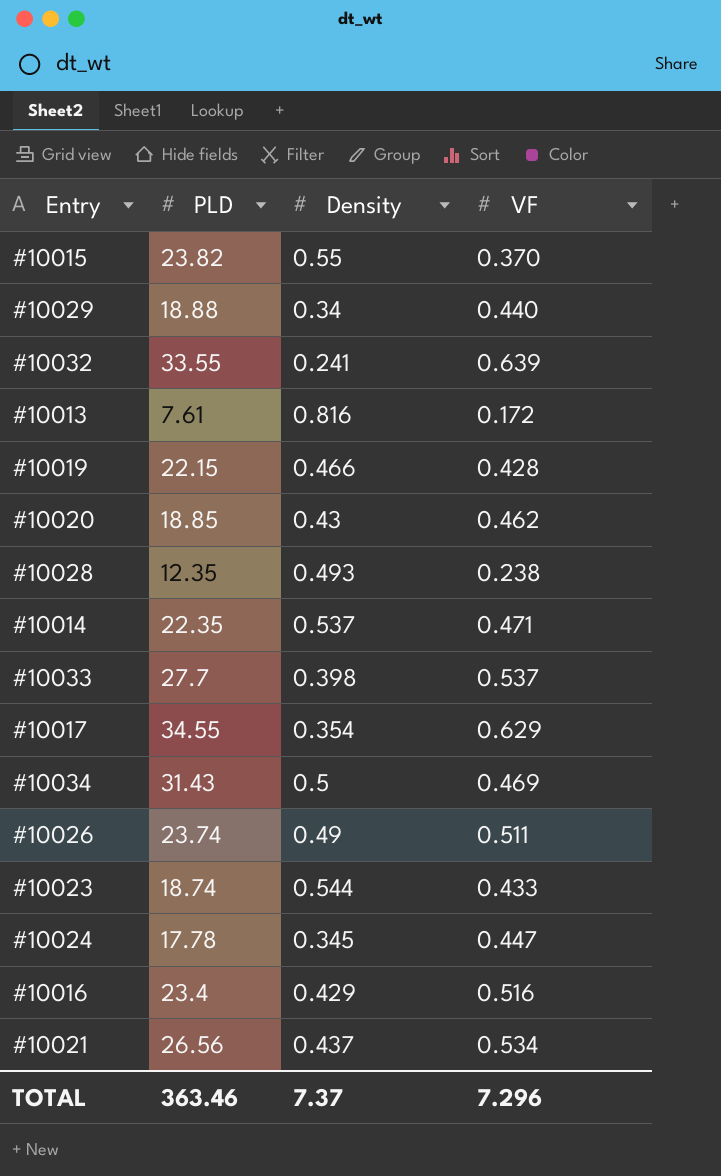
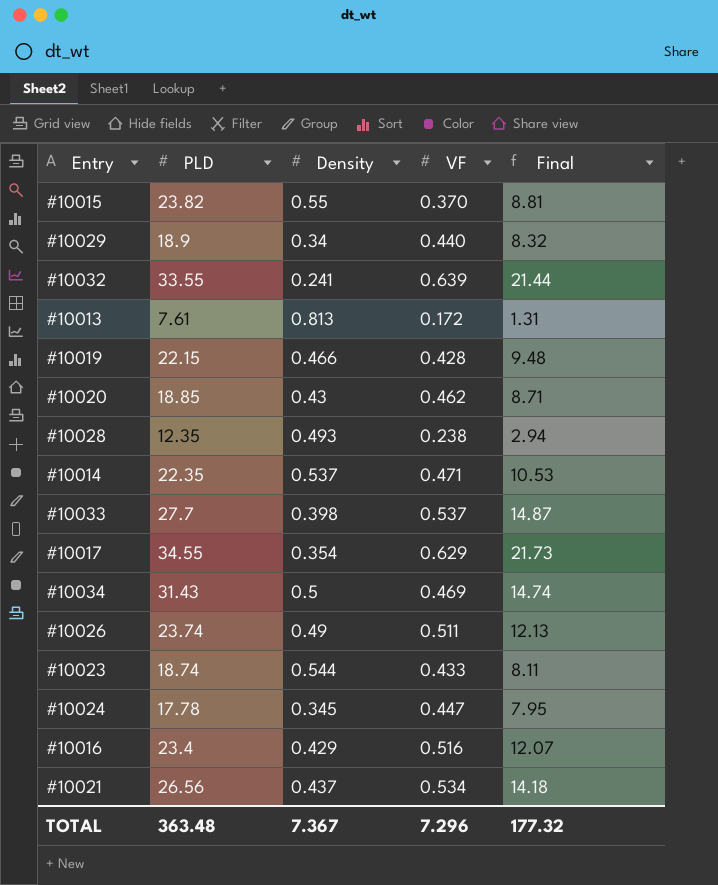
column Final | formula: none -> [PLD] * [VF]
#10029 | PLD: 18.88 -> 18.9
#10013 | Density: 0.816 -> 0.813
TOTAL | PLD: 363.46 -> 363.48
TOTAL | Density: 7.37 -> 7.367

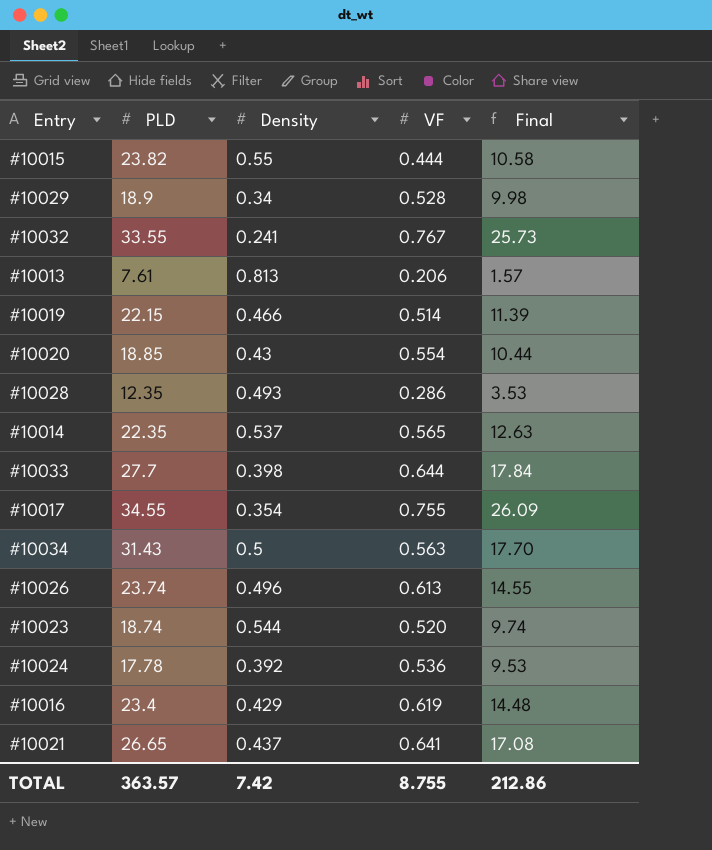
#10015 | VF: 0.370 -> 0.444
#10015 | Final: 8.81 -> 10.58
#10029 | VF: 0.440 -> 0.528
#10029 | Final: 8.32 -> 9.98
#10032 | VF: 0.639 -> 0.767
#10032 | Final: 21.44 -> 25.73
#10013 | VF: 0.172 -> 0.206
#10013 | Final: 1.31 -> 1.57
#10019 | VF: 0.428 -> 0.514
#10019 | Final: 9.48 -> 11.39
#10020 | VF: 0.462 -> 0.554
#10020 | Final: 8.71 -> 10.44
#10028 | VF: 0.238 -> 0.286
#10028 | Final: 2.94 -> 3.53
#10014 | VF: 0.471 -> 0.565
#10014 | Final: 10.53 -> 12.63
#10033 | VF: 0.537 -> 0.644
#10033 | Final: 14.87 -> 17.84
#10017 | VF: 0.629 -> 0.755
#10017 | Final: 21.73 -> 26.09
#10034 | VF: 0.469 -> 0.563
#10034 | Final: 14.74 -> 17.70
#10026 | Density: 0.49 -> 0.496
#10026 | VF: 0.511 -> 0.613
#10026 | Final: 12.13 -> 14.55
#10023 | VF: 0.433 -> 0.520
#10023 | Final: 8.11 -> 9.74
#10024 | Density: 0.345 -> 0.392
#10024 | VF: 0.447 -> 0.536
#10024 | Final: 7.95 -> 9.53
#10016 | VF: 0.516 -> 0.619
#10016 | Final: 12.07 -> 14.48
#10021 | PLD: 26.56 -> 26.65
#10021 | VF: 0.534 -> 0.641
#10021 | Final: 14.18 -> 17.08
TOTAL | PLD: 363.48 -> 363.57
TOTAL | Density: 7.367 -> 7.42
TOTAL | VF: 7.296 -> 8.755
TOTAL | Final: 177.32 -> 212.86

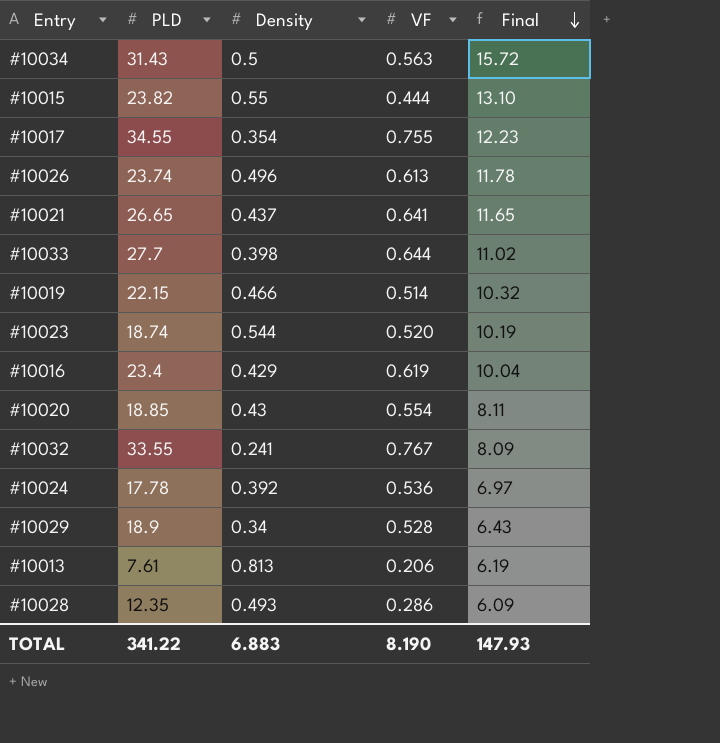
row order: none -> Final descending
column Final | formula: [PLD] * [VF] -> [PLD] * [Density]
row #10014: 22.35 | 0.537 | 0.565 | 12.63 -> none
TOTAL | PLD: 363.57 -> 341.22
TOTAL | Density: 7.42 -> 6.883
TOTAL | VF: 8.755 -> 8.190
TOTAL | Final: 212.86 -> 147.93

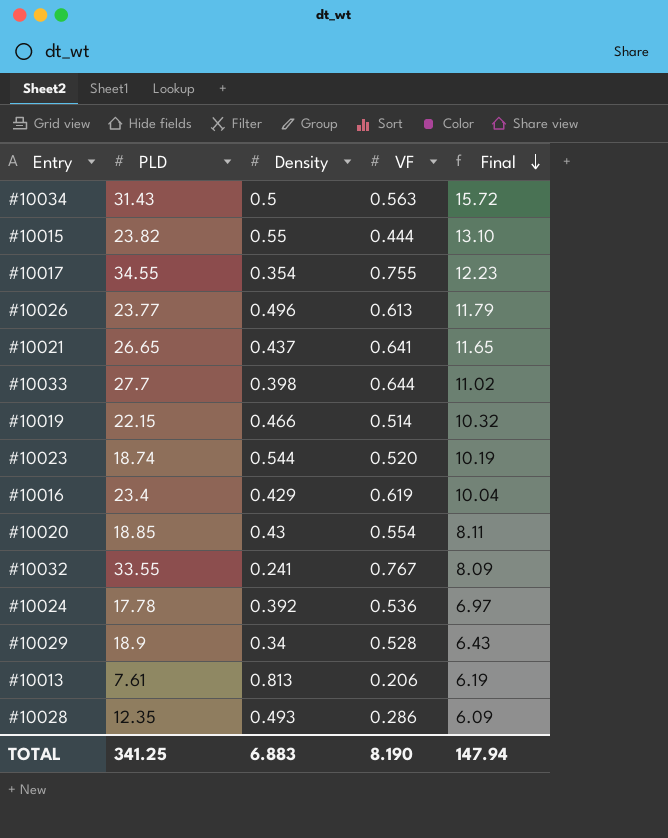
#10026 | PLD: 23.74 -> 23.77
#10026 | Final: 11.78 -> 11.79
TOTAL | PLD: 341.22 -> 341.25
TOTAL | Final: 147.93 -> 147.94

